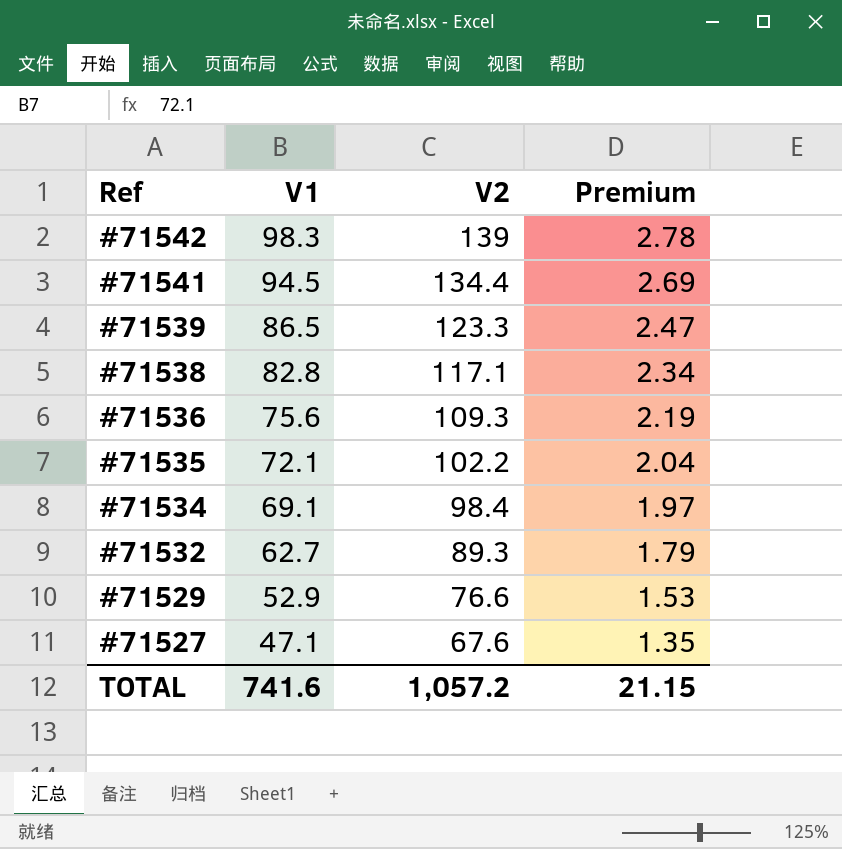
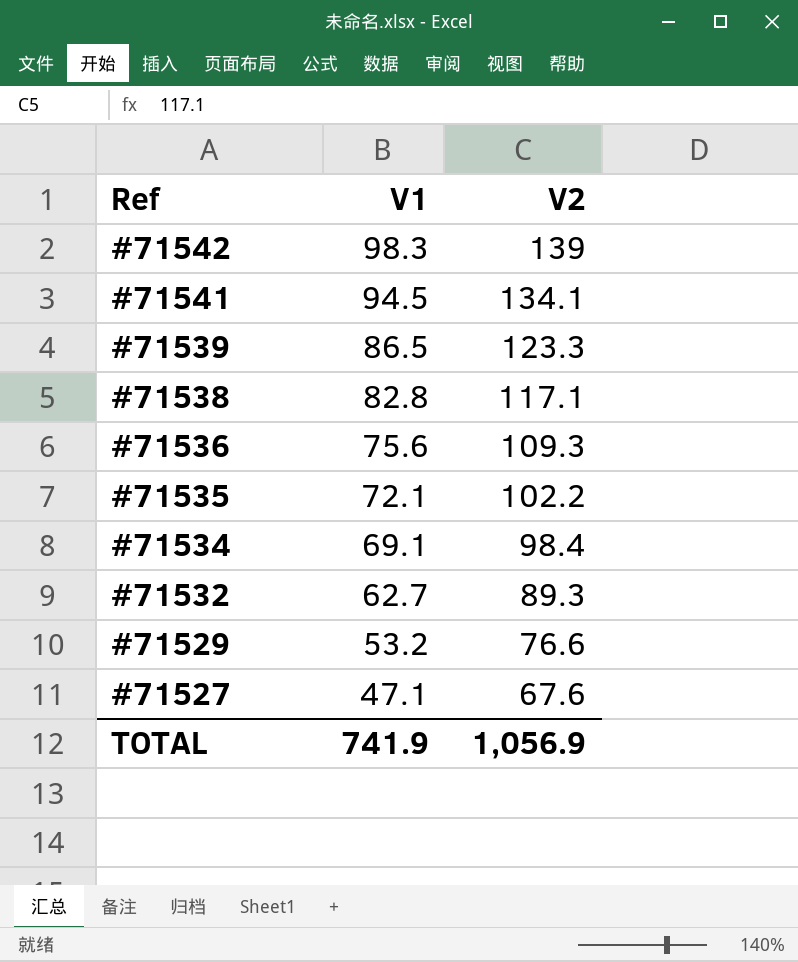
column Premium | formula: [V2] * 0.02 -> none
#71541 | V2: 134.4 -> 134.1
#71529 | V1: 52.9 -> 53.2
TOTAL | V1: 741.6 -> 741.9
TOTAL | V2: 1,057.2 -> 1,056.9

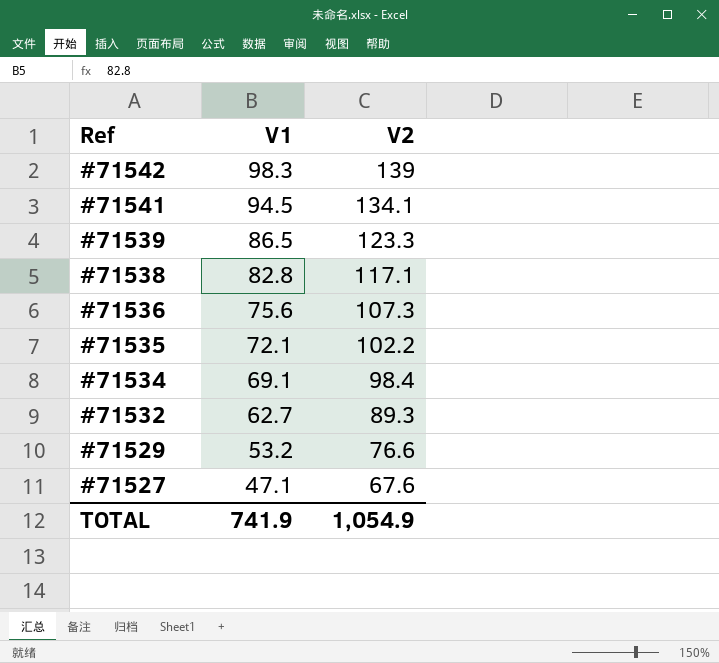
#71536 | V2: 109.3 -> 107.3
TOTAL | V2: 1,056.9 -> 1,054.9

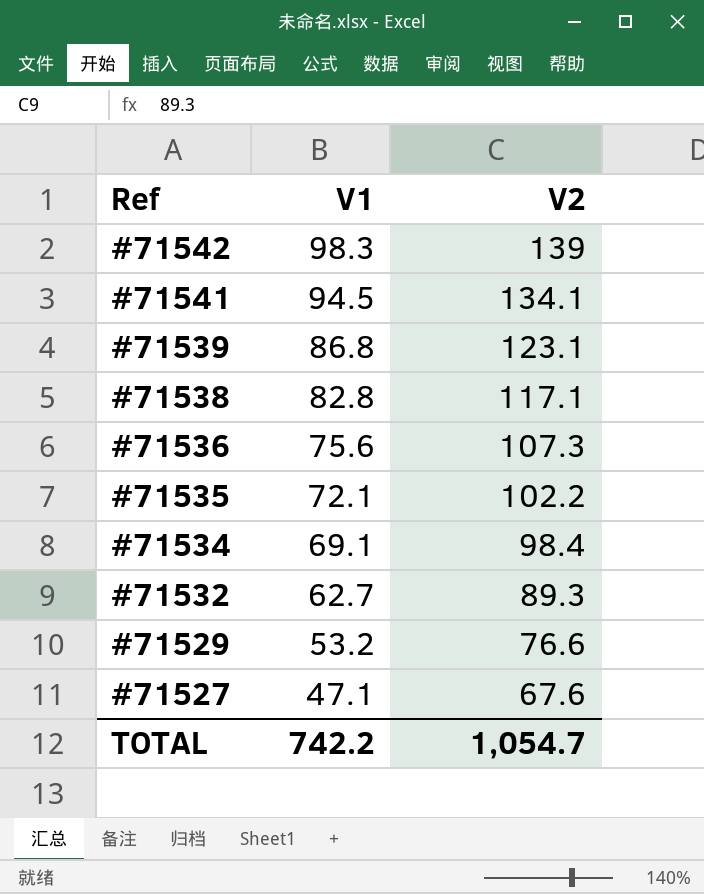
#71539 | V1: 86.5 -> 86.8
#71539 | V2: 123.3 -> 123.1
TOTAL | V1: 741.9 -> 742.2
TOTAL | V2: 1,054.9 -> 1,054.7

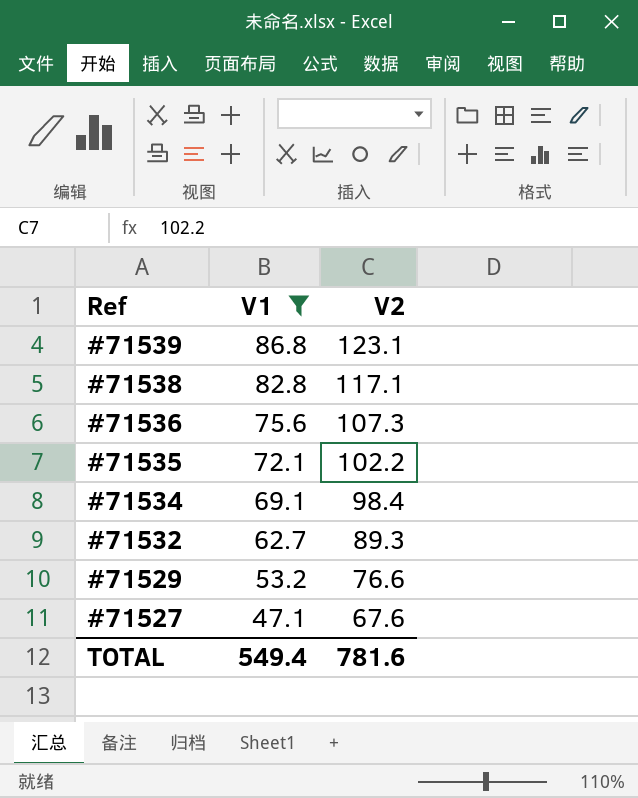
filter: none -> V1 <= 86.8
TOTAL | V1: 742.2 -> 549.4
TOTAL | V2: 1,054.7 -> 781.6

